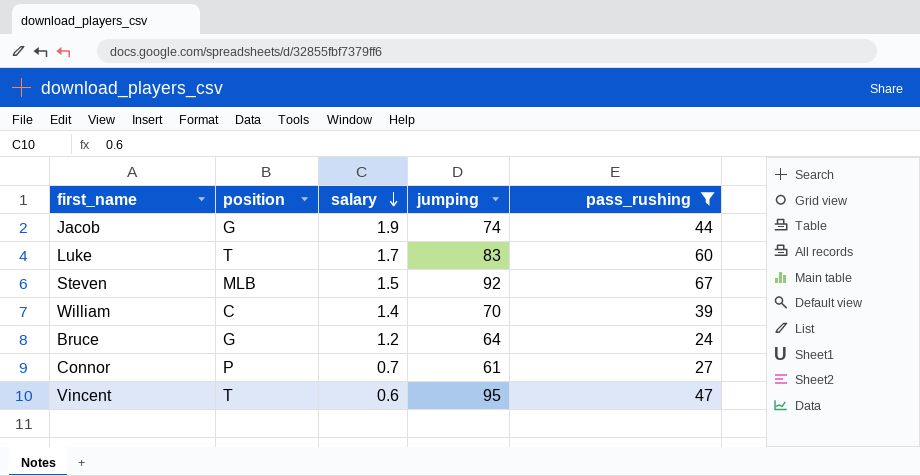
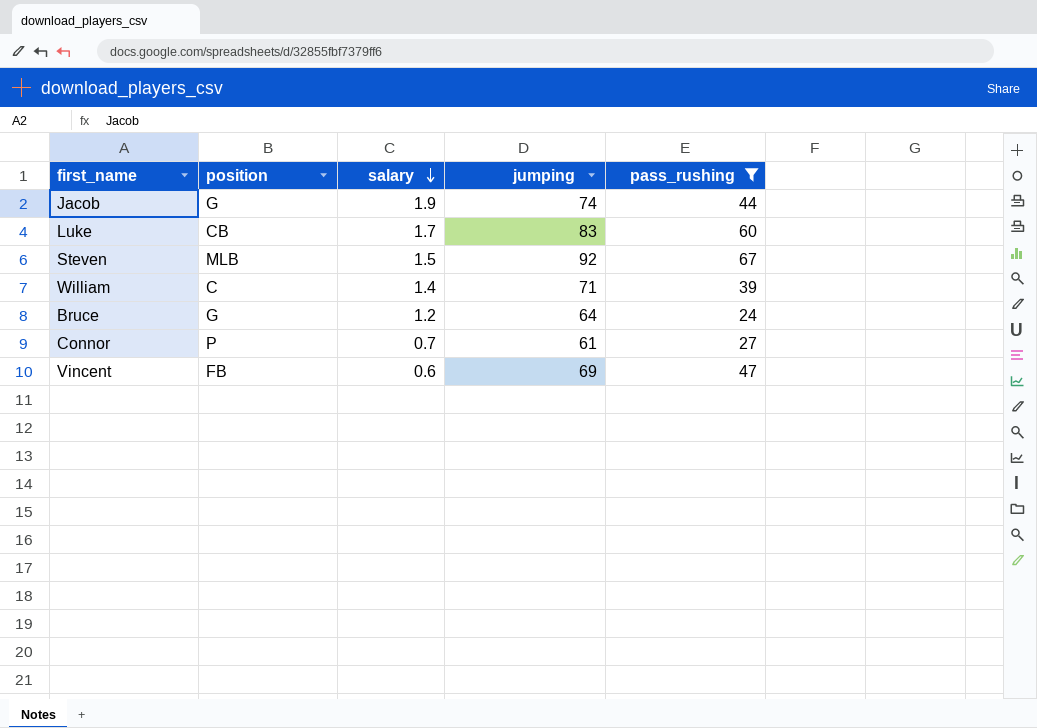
Luke | position: T -> CB
William | jumping: 70 -> 71
Vincent | position: T -> FB
Vincent | jumping: 95 -> 69

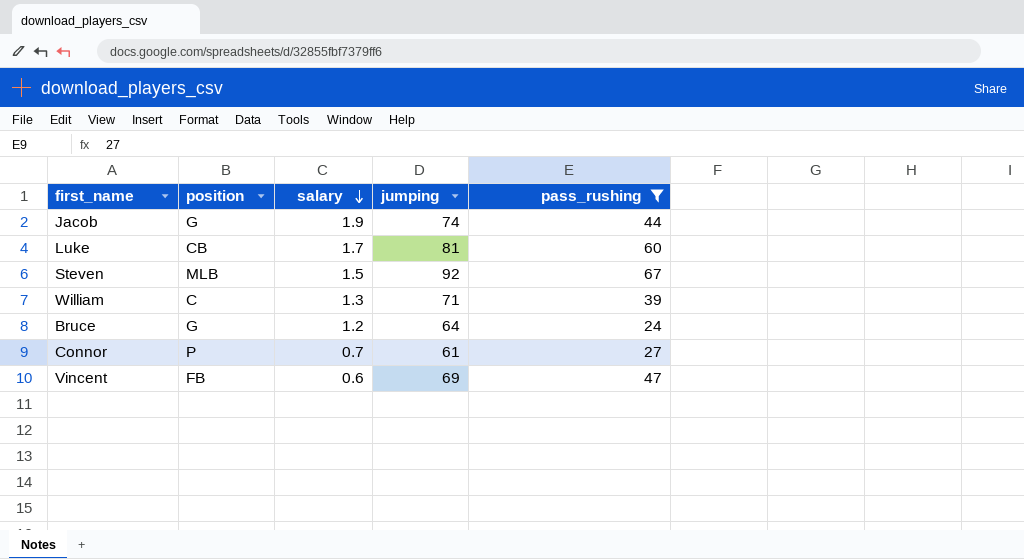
Luke | jumping: 83 -> 81
William | salary: 1.4 -> 1.3

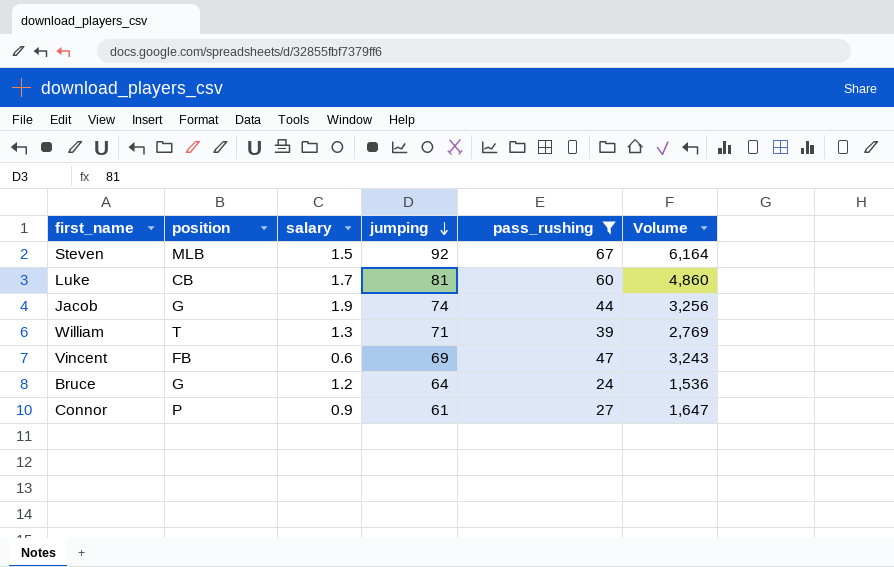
row order: salary descending -> jumping descending
column Volume | formula: none -> [jumping] * [pass_rushing]
William | position: C -> T
Connor | salary: 0.7 -> 0.9

